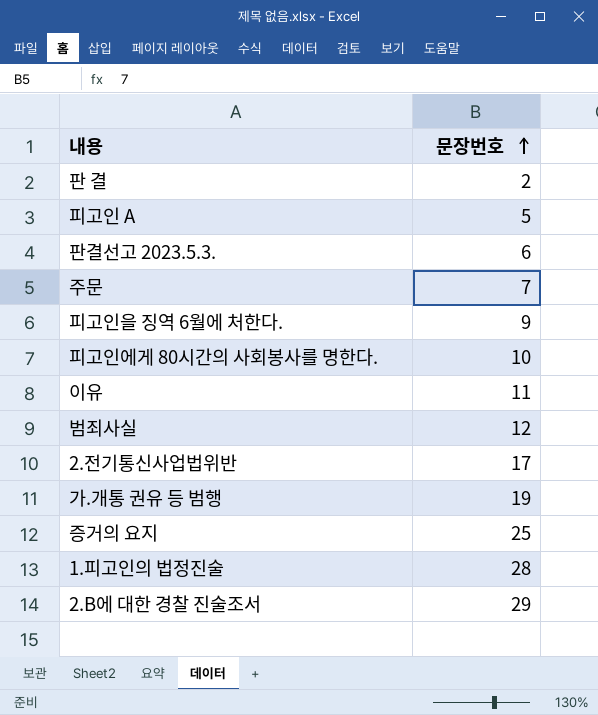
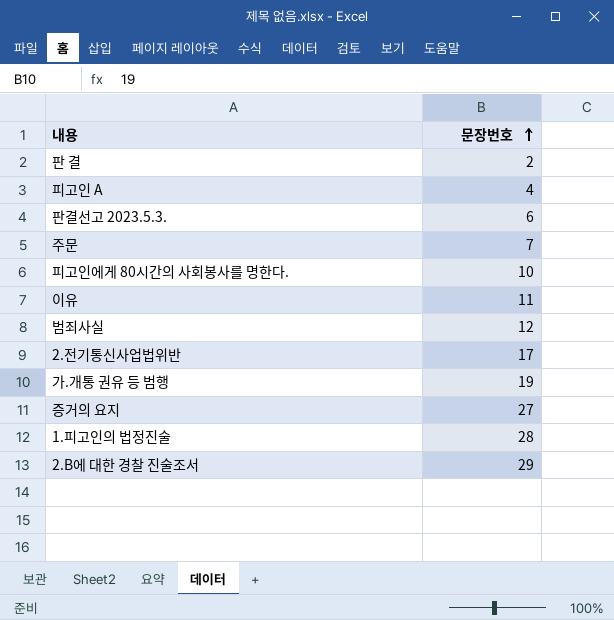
row 피고인을 징역 6월에 처한다.: 9 -> none
피고인 A | 문장번호: 5 -> 4
증거의 요지 | 문장번호: 25 -> 27

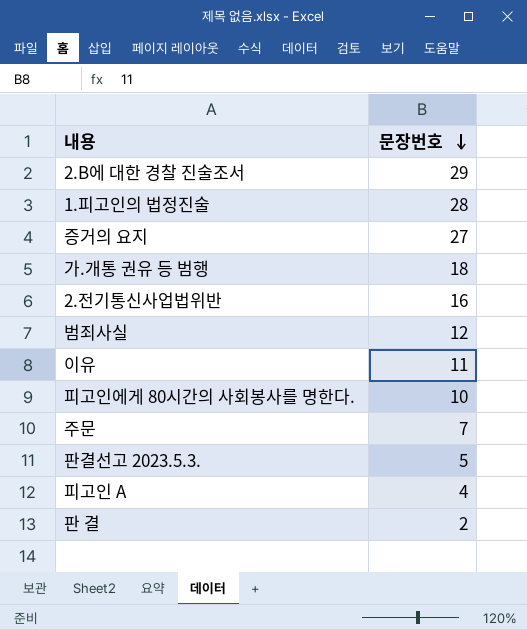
row order: 문장번호 ascending -> 문장번호 descending
가.개통 권유 등 범행 | 문장번호: 19 -> 18
2.전기통신사업법위반 | 문장번호: 17 -> 16
판결선고 2023.5.3. | 문장번호: 6 -> 5

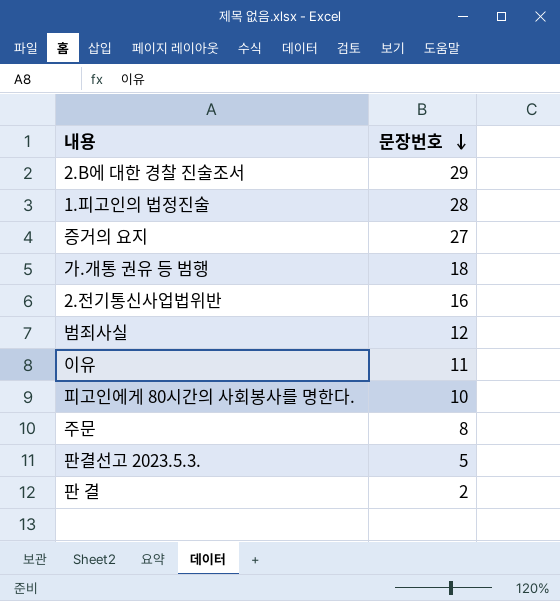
row 피고인 A: 4 -> none
주문 | 문장번호: 7 -> 8

